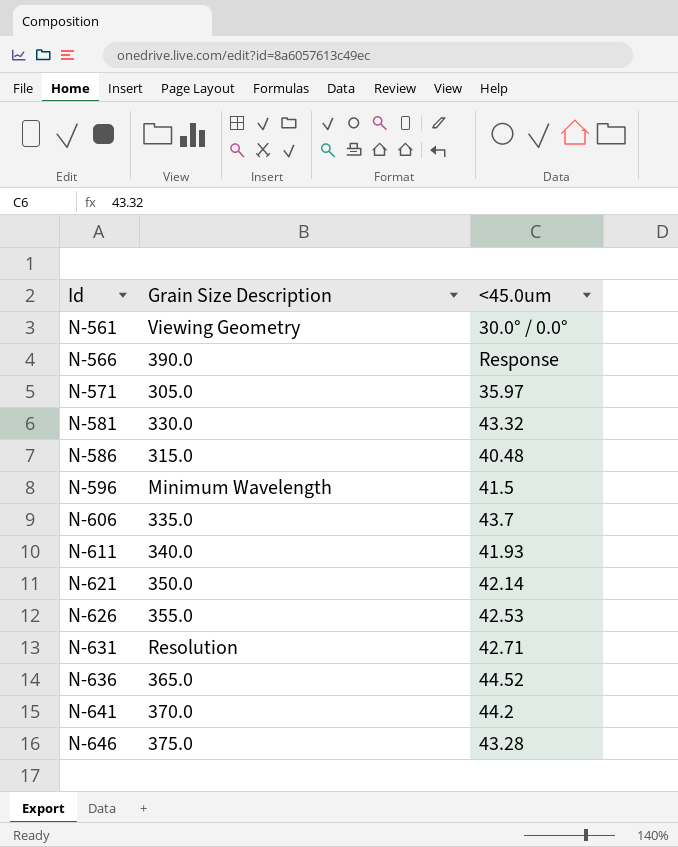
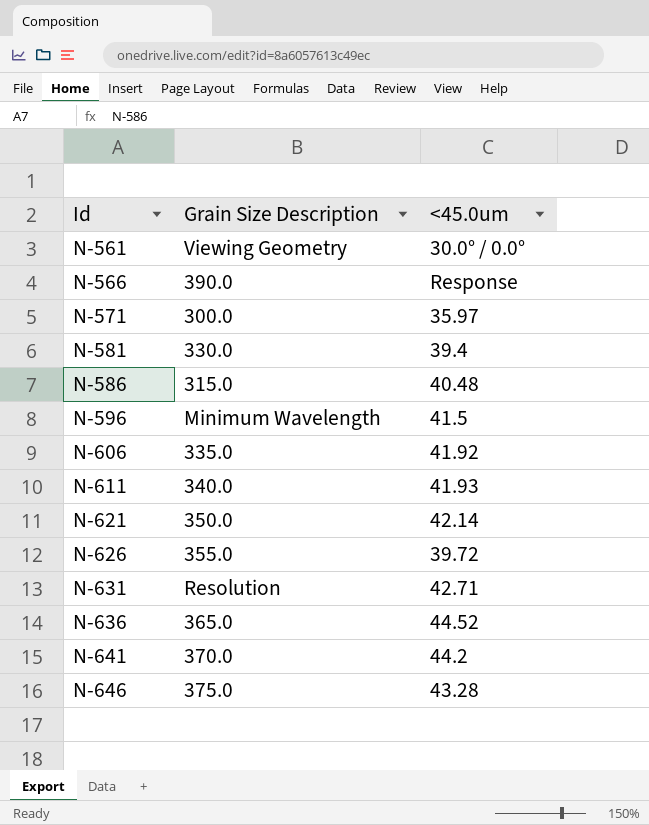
N-571 | Grain Size Description: 305.0 -> 300.0
N-581 | <45.0um: 43.32 -> 39.4
N-606 | <45.0um: 43.7 -> 41.92
N-626 | <45.0um: 42.53 -> 39.72

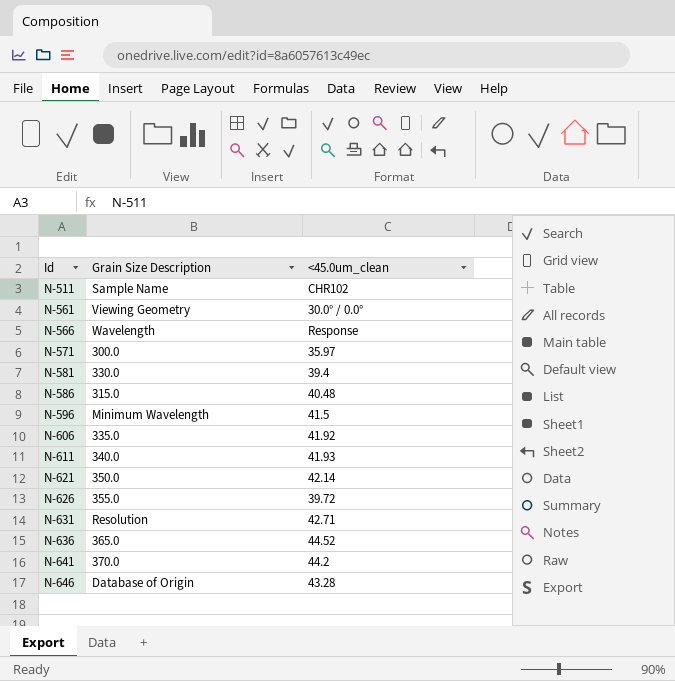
column name: <45.0um -> <45.0um_clean
row N-511: none -> Sample Name | CHR102
N-566 | Grain Size Description: 390.0 -> Wavelength
N-646 | Grain Size Description: 375.0 -> Database of Origin

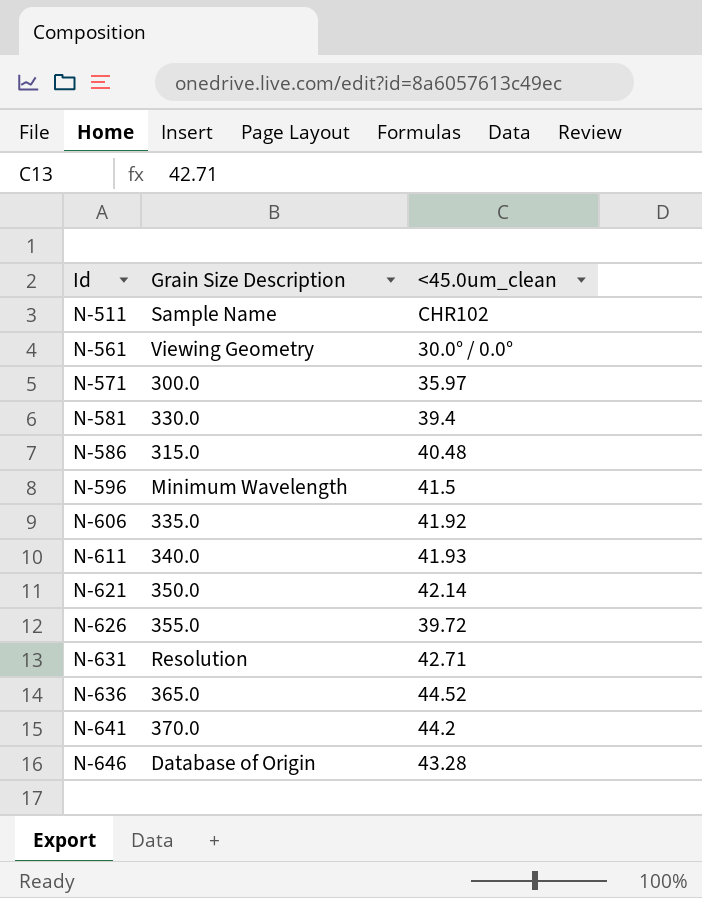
row N-566: Wavelength | Response -> none

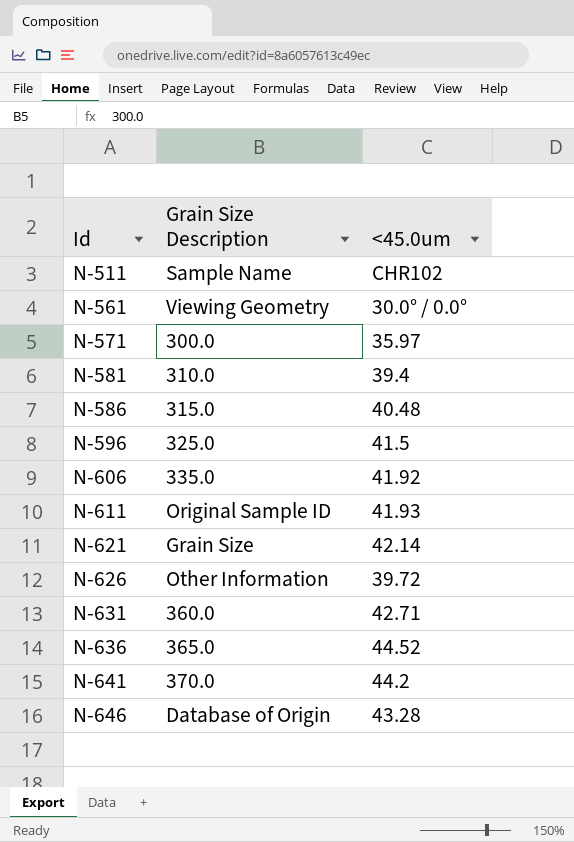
column name: <45.0um_clean -> <45.0um
N-581 | Grain Size Description: 330.0 -> 310.0
N-596 | Grain Size Description: Minimum Wavelength -> 325.0
N-611 | Grain Size Description: 340.0 -> Original Sample ID
N-621 | Grain Size Description: 350.0 -> Grain Size
N-626 | Grain Size Description: 355.0 -> Other Information
N-631 | Grain Size Description: Resolution -> 360.0

